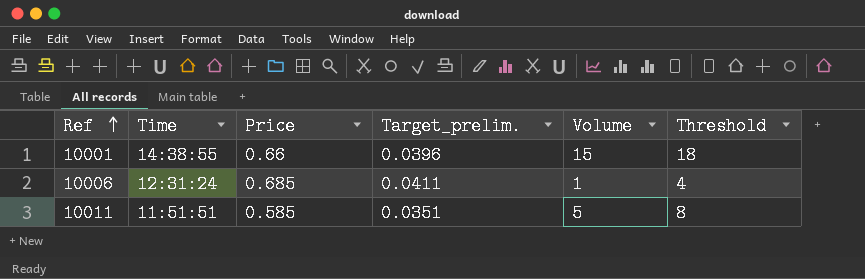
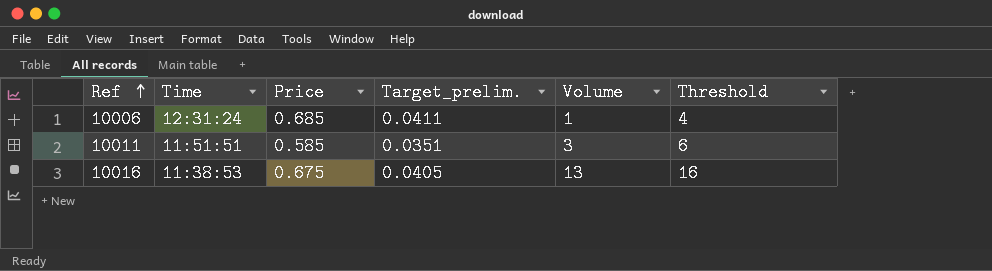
row 10001: 14:38:55 | 0.66 | 0.0396 | 15 | 18 -> none
10011 | Volume: 5 -> 3
10011 | Threshold: 8 -> 6
row 10016: none -> 11:38:53 | 0.675 | 0.0405 | 13 | 16

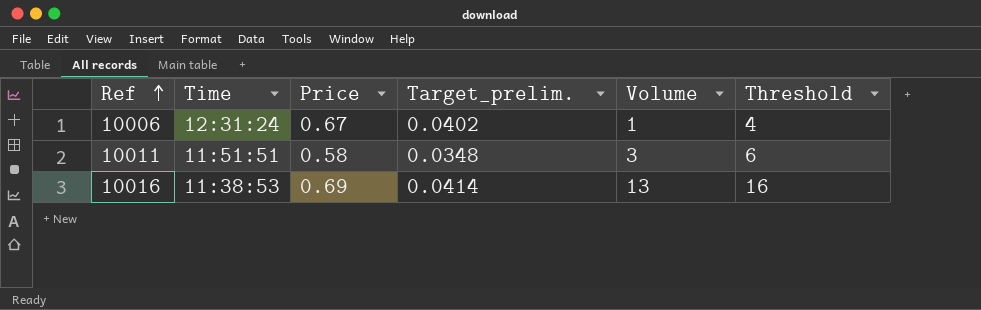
10006 | Price: 0.685 -> 0.67
10006 | Target_prelim.: 0.0411 -> 0.0402
10011 | Price: 0.585 -> 0.58
10011 | Target_prelim.: 0.0351 -> 0.0348
10016 | Price: 0.675 -> 0.69
10016 | Target_prelim.: 0.0405 -> 0.0414

